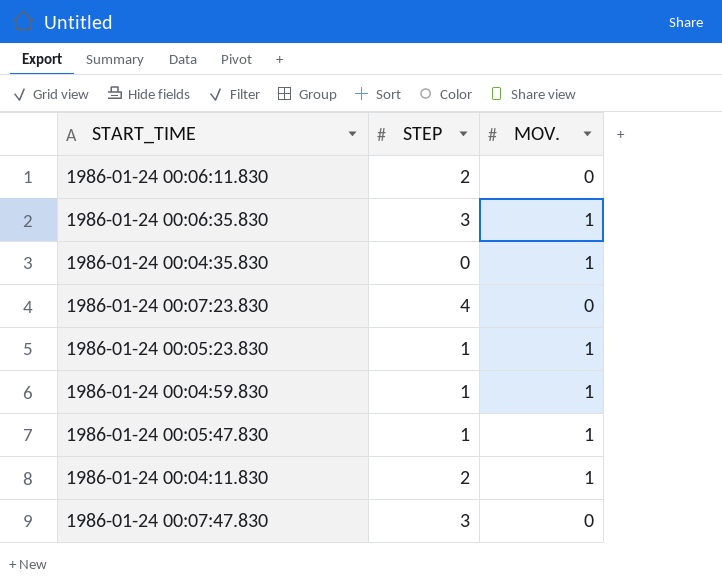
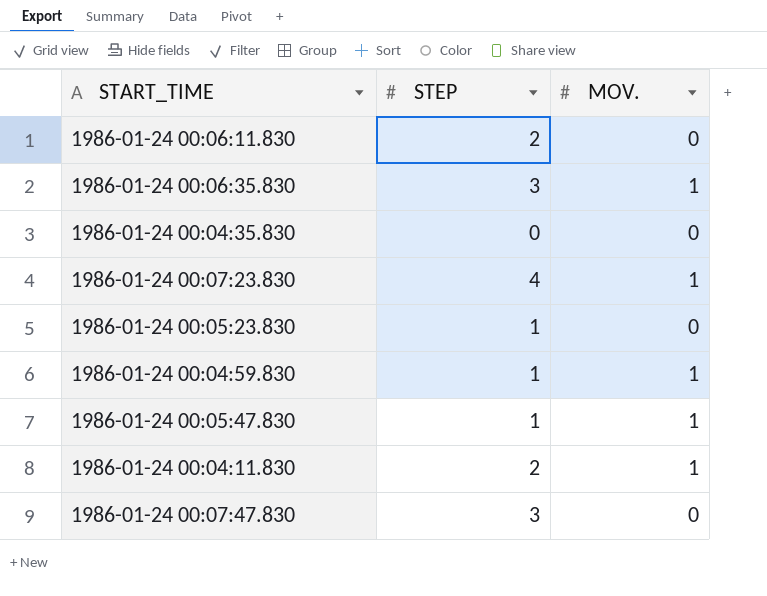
1986-01-24 00:04:35.830 | MOV.: 1 -> 0
1986-01-24 00:07:23.830 | MOV.: 0 -> 1
1986-01-24 00:05:23.830 | MOV.: 1 -> 0

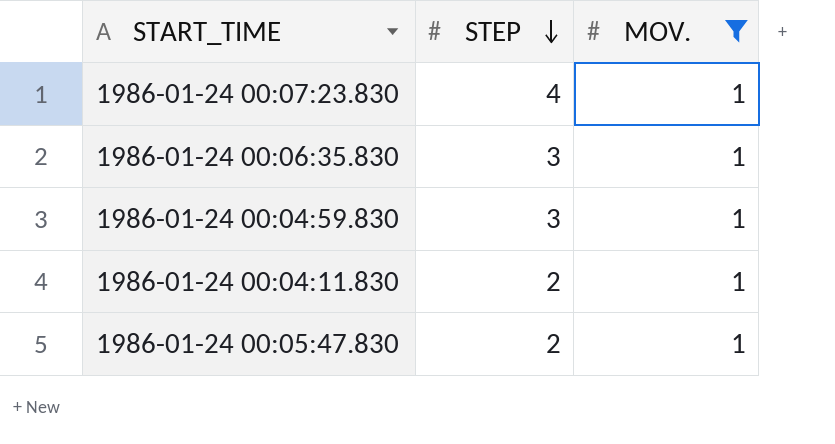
filter: none -> MOV. = 1
row order: none -> STEP descending
1986-01-24 00:04:59.830 | STEP: 1 -> 3
1986-01-24 00:05:47.830 | STEP: 1 -> 2

